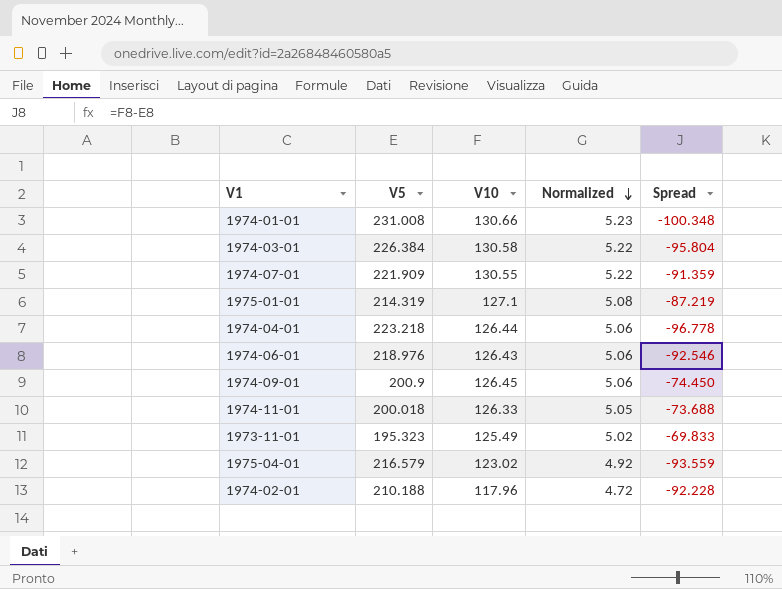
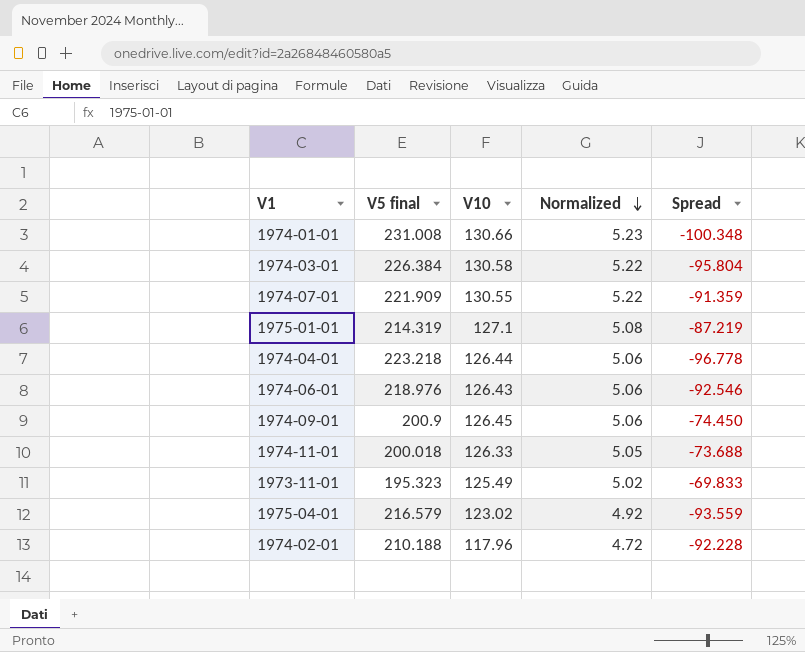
column name: V5 -> V5 final

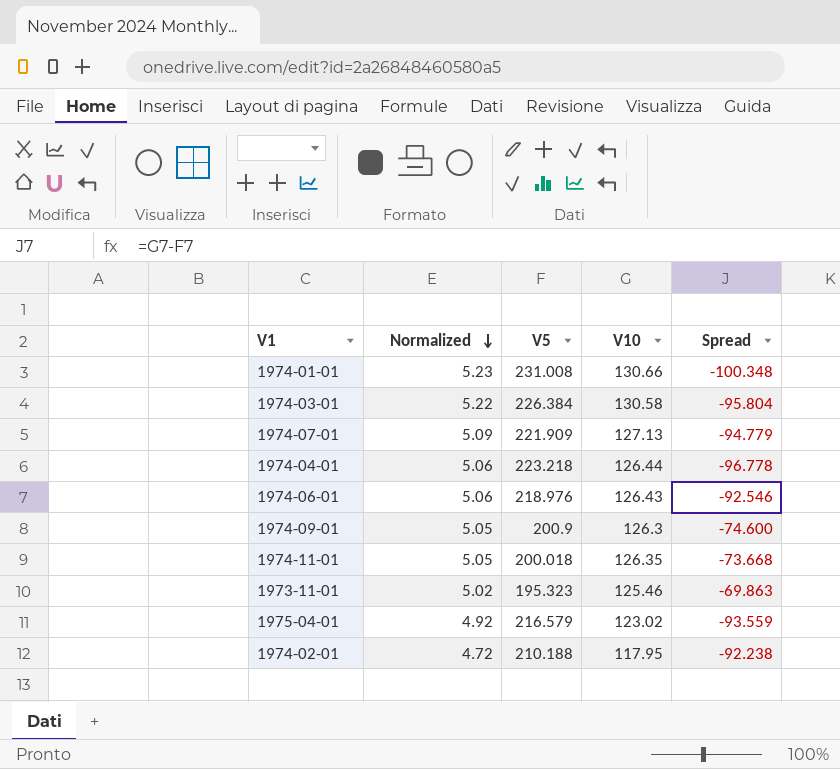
column Normalized | position: 4 -> 2
column name: V5 final -> V5
row 1975-01-01: 214.319 | 127.1 | 5.08 | -87.219 -> none
1974-07-01 | Normalized: 5.22 -> 5.09
1974-07-01 | V10: 130.55 -> 127.13
1974-07-01 | Spread: -91.359 -> -94.779
1974-09-01 | Normalized: 5.06 -> 5.05
1974-09-01 | V10: 126.45 -> 126.3
1974-09-01 | Spread: -74.450 -> -74.600
1974-11-01 | V10: 126.33 -> 126.35
1974-11-01 | Spread: -73.688 -> -73.668
1973-11-01 | V10: 125.49 -> 125.46
1973-11-01 | Spread: -69.833 -> -69.863
1974-02-01 | V10: 117.96 -> 117.95
1974-02-01 | Spread: -92.228 -> -92.238

